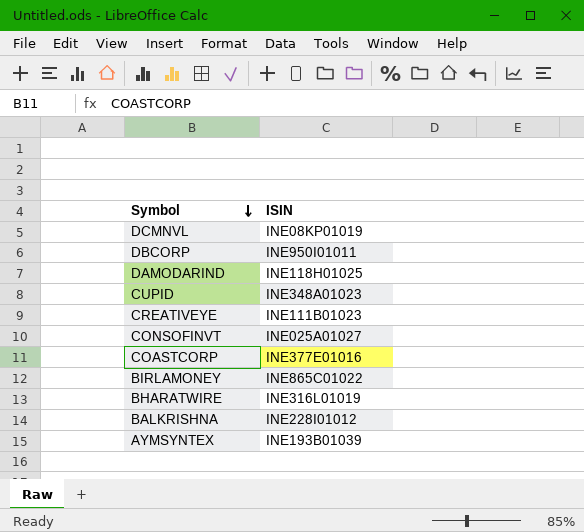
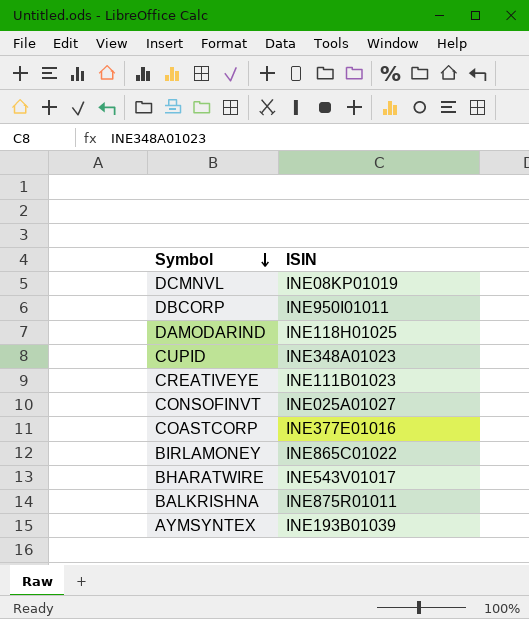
BHARATWIRE | ISIN: INE316L01019 -> INE543V01017
BALKRISHNA | ISIN: INE228I01012 -> INE875R01011

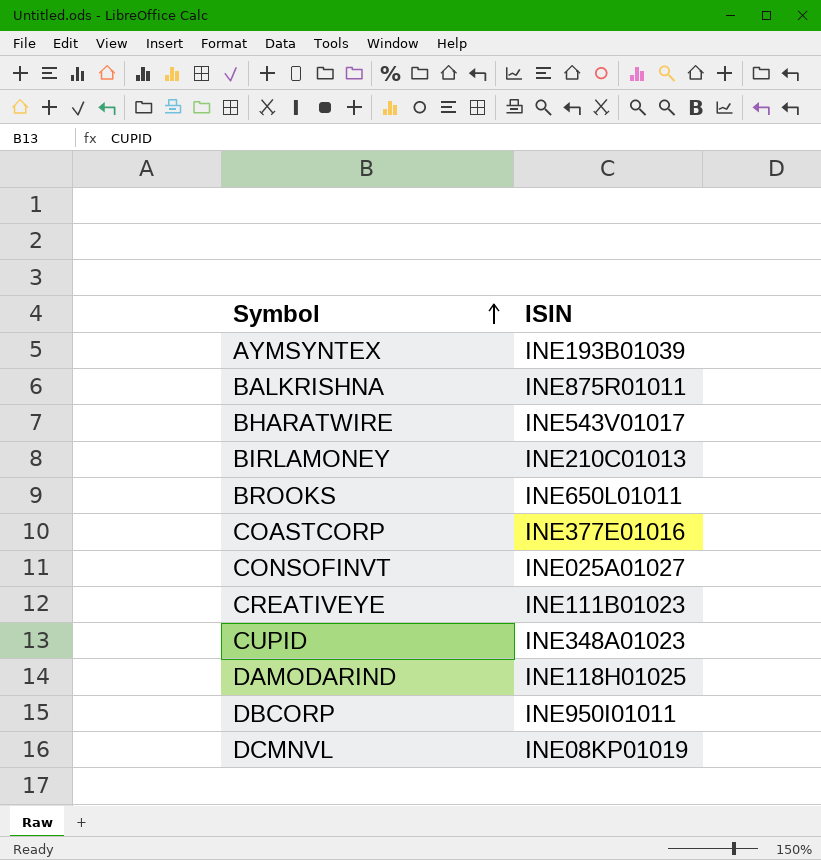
row order: Symbol descending -> Symbol ascending
BIRLAMONEY | ISIN: INE865C01022 -> INE210C01013
row BROOKS: none -> INE650L01011

